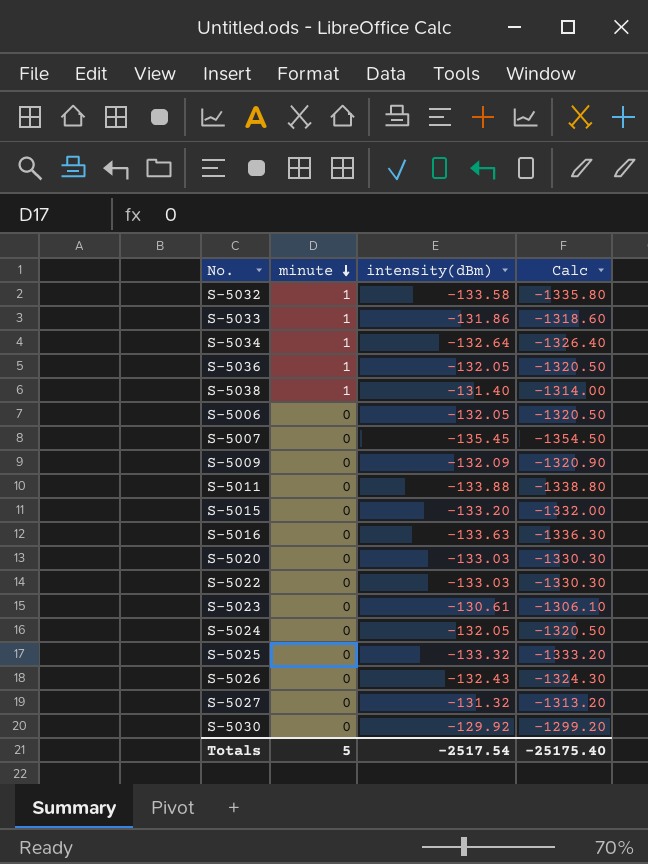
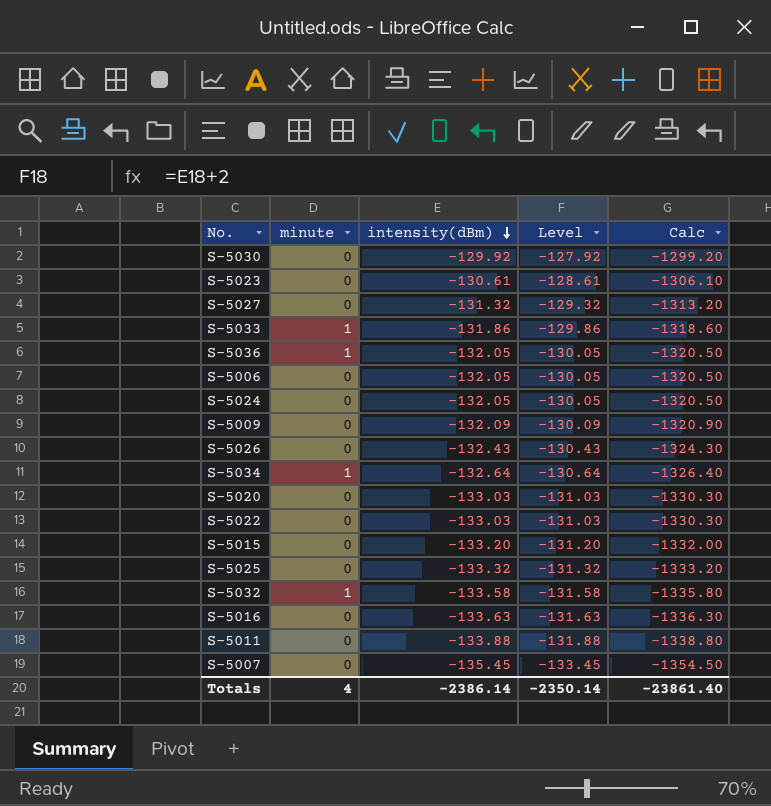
row order: minute descending -> intensity(dBm) descending
column Level | formula: none -> [intensity(dBm)] + 2
row S-5038: 1 | -131.40 | -1314.00 -> none
Totals | minute: 5 -> 4
Totals | intensity(dBm): -2517.54 -> -2386.14
Totals | Calc: -25175.40 -> -23861.40

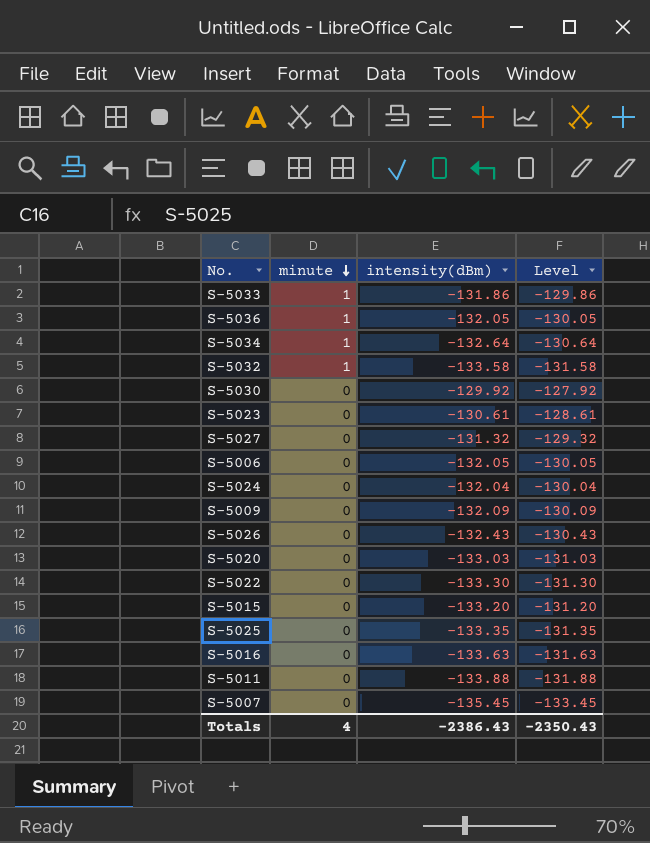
row order: intensity(dBm) descending -> minute descending
column Calc | formula: [intensity(dBm)] * 10 -> none
S-5024 | intensity(dBm): -132.05 -> -132.04
S-5024 | Level: -130.05 -> -130.04
S-5022 | intensity(dBm): -133.03 -> -133.30
S-5022 | Level: -131.03 -> -131.30
S-5025 | intensity(dBm): -133.32 -> -133.35
S-5025 | Level: -131.32 -> -131.35
Totals | intensity(dBm): -2386.14 -> -2386.43
Totals | Level: -2350.14 -> -2350.43

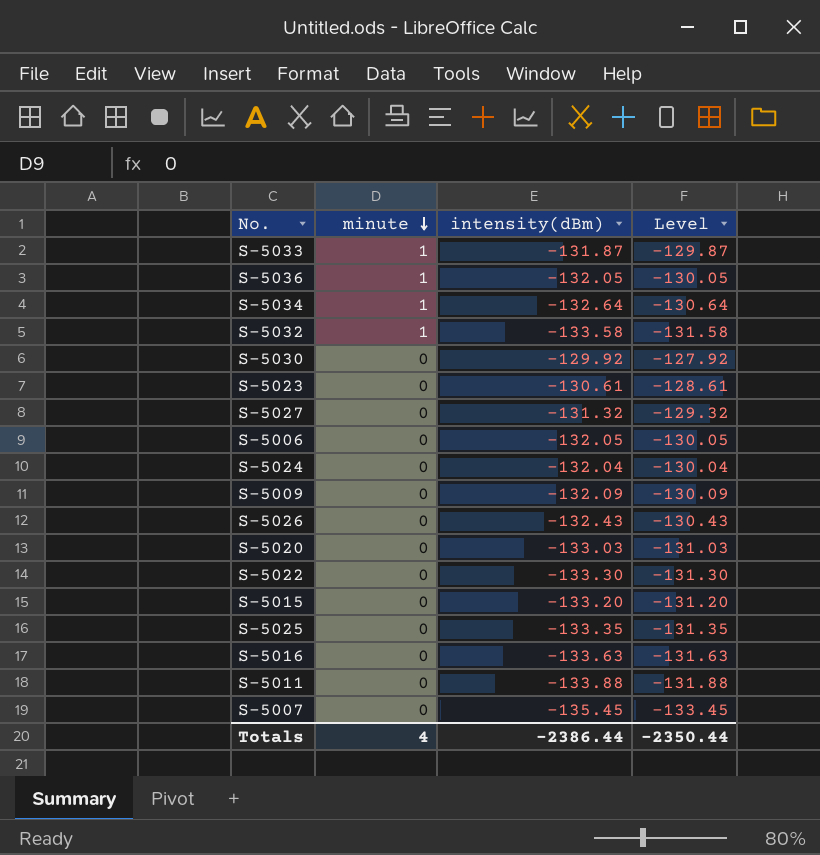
S-5033 | intensity(dBm): -131.86 -> -131.87
S-5033 | Level: -129.86 -> -129.87
Totals | intensity(dBm): -2386.43 -> -2386.44
Totals | Level: -2350.43 -> -2350.44

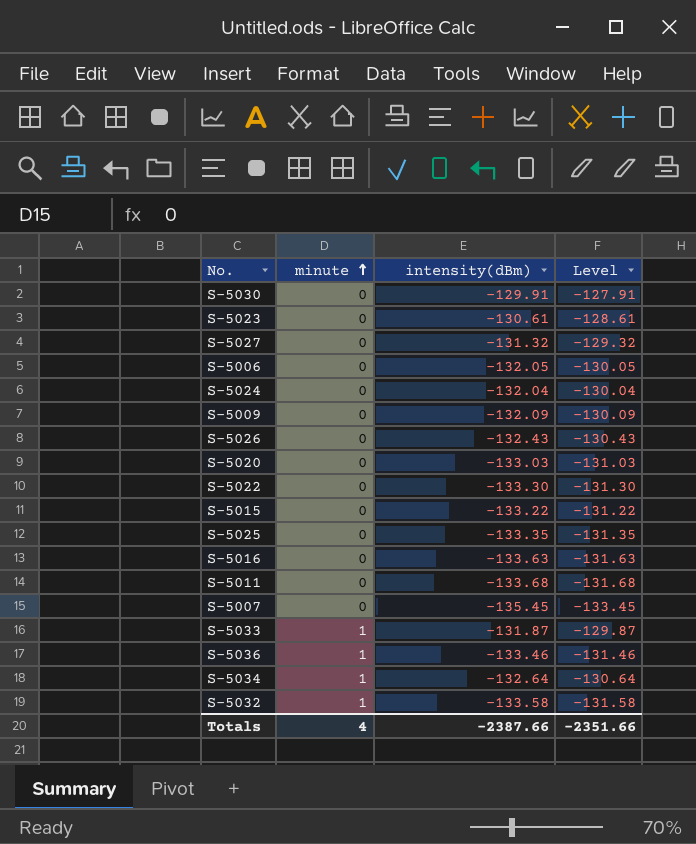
row order: minute descending -> minute ascending
S-5030 | intensity(dBm): -129.92 -> -129.91
S-5030 | Level: -127.92 -> -127.91
S-5015 | intensity(dBm): -133.20 -> -133.22
S-5015 | Level: -131.20 -> -131.22
S-5011 | intensity(dBm): -133.88 -> -133.68
S-5011 | Level: -131.88 -> -131.68
S-5036 | intensity(dBm): -132.05 -> -133.46
S-5036 | Level: -130.05 -> -131.46
Totals | intensity(dBm): -2386.44 -> -2387.66
Totals | Level: -2350.44 -> -2351.66

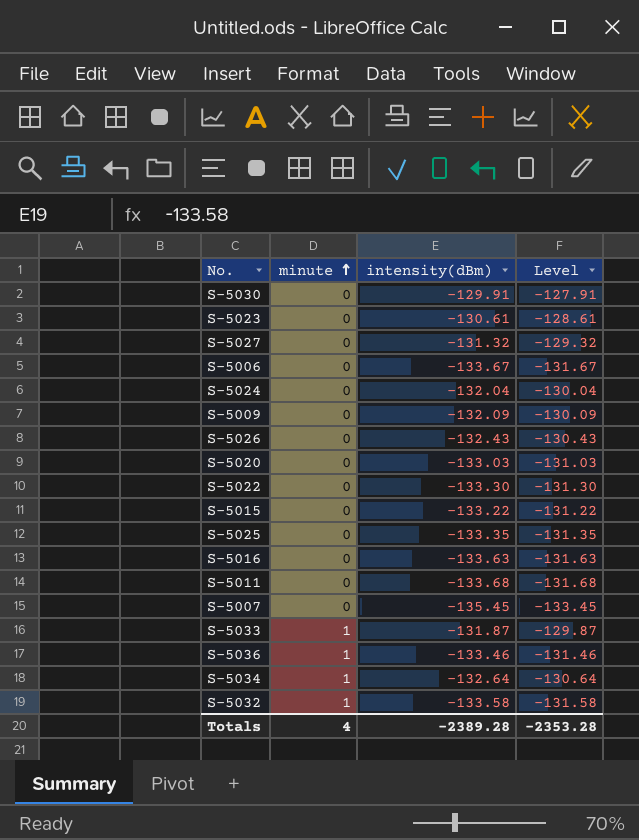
S-5006 | intensity(dBm): -132.05 -> -133.67
S-5006 | Level: -130.05 -> -131.67
Totals | intensity(dBm): -2387.66 -> -2389.28
Totals | Level: -2351.66 -> -2353.28

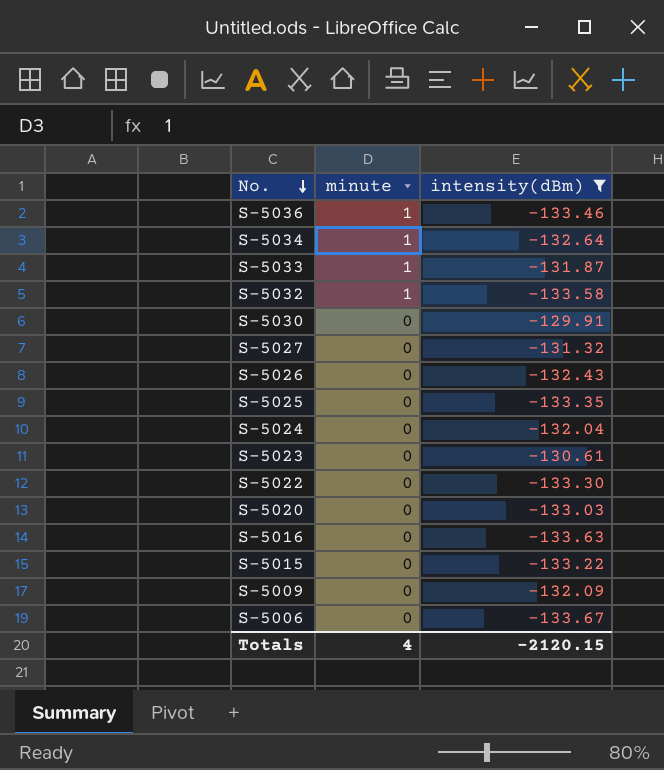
filter: none -> intensity(dBm) >= -133.67
row order: minute ascending -> No. descending
column Level | formula: [intensity(dBm)] + 2 -> none
Totals | intensity(dBm): -2389.28 -> -2120.15

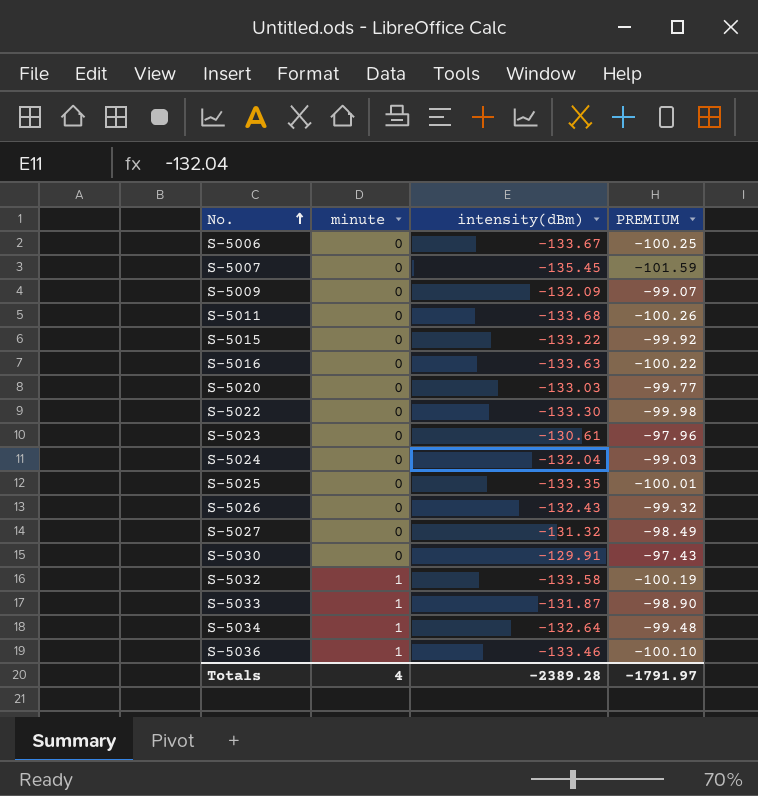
filter: intensity(dBm) >= -133.67 -> none
row order: No. descending -> No. ascending
column PREMIUM | formula: none -> [intensity(dBm)] * 0.75
Totals | intensity(dBm): -2120.15 -> -2389.28

